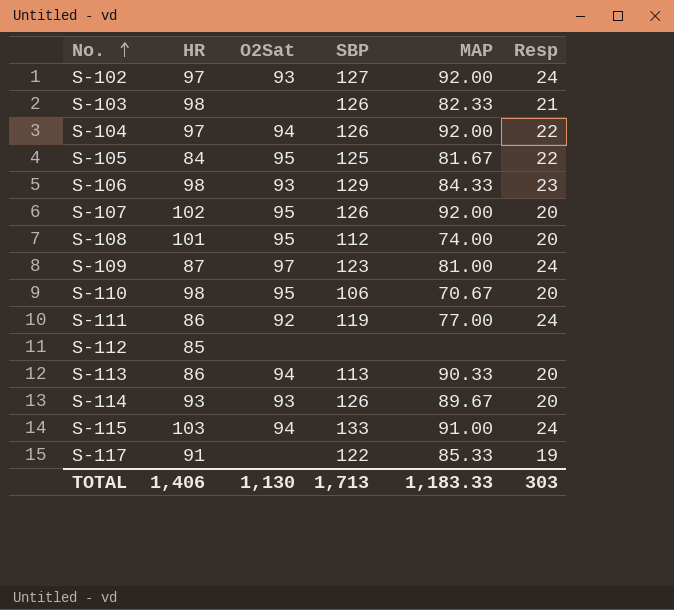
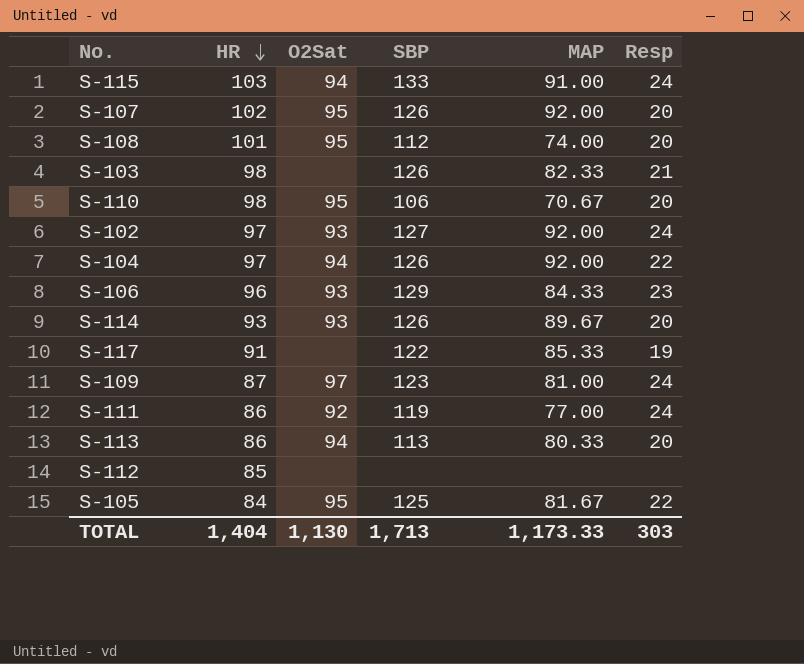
row order: No. ascending -> HR descending
S-106 | HR: 98 -> 96
S-113 | MAP: 90.33 -> 80.33
TOTAL | HR: 1,406 -> 1,404
TOTAL | MAP: 1,183.33 -> 1,173.33

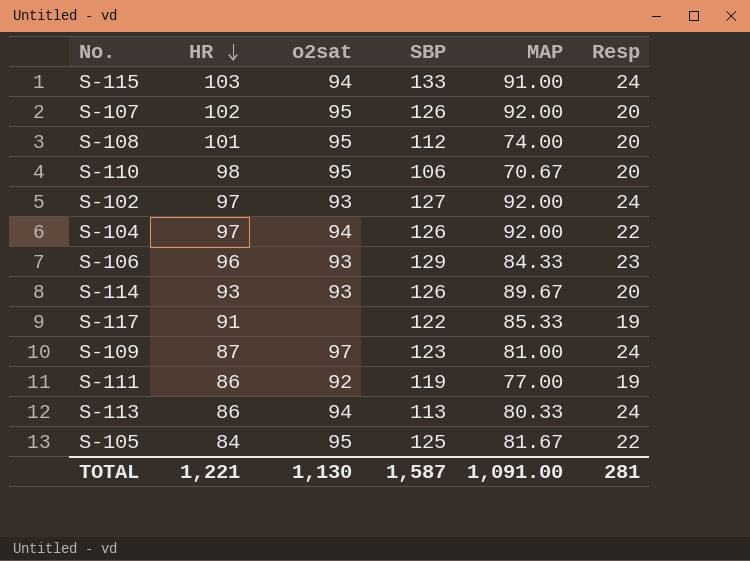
column name: O2Sat -> o2sat
row S-103: 98 | none | 126 | 82.33 | 21 -> none
row S-112: 85 | none | none | none | none -> none
S-111 | Resp: 24 -> 19
S-113 | Resp: 20 -> 24
TOTAL | HR: 1,404 -> 1,221
TOTAL | SBP: 1,713 -> 1,587
TOTAL | MAP: 1,173.33 -> 1,091.00
TOTAL | Resp: 303 -> 281

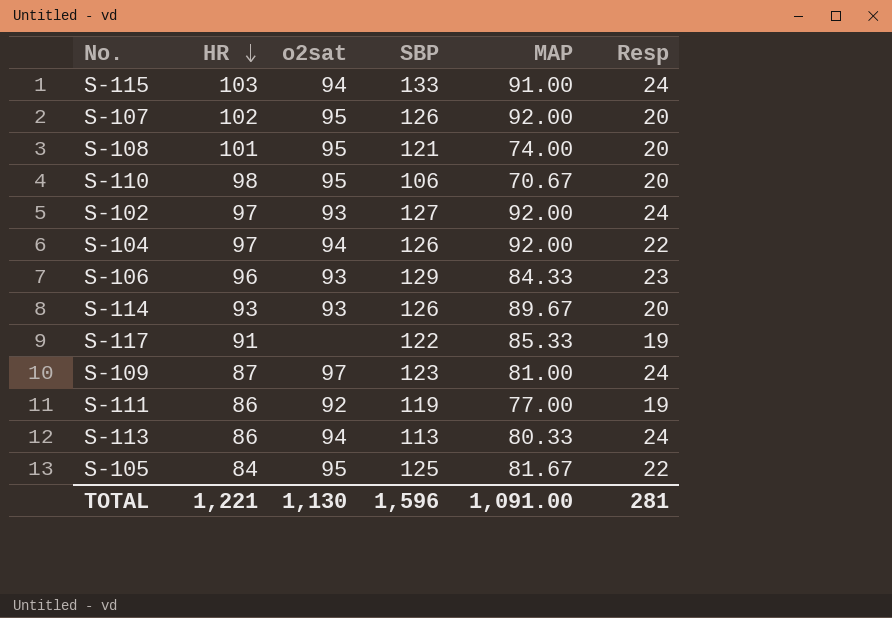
S-108 | SBP: 112 -> 121
TOTAL | SBP: 1,587 -> 1,596

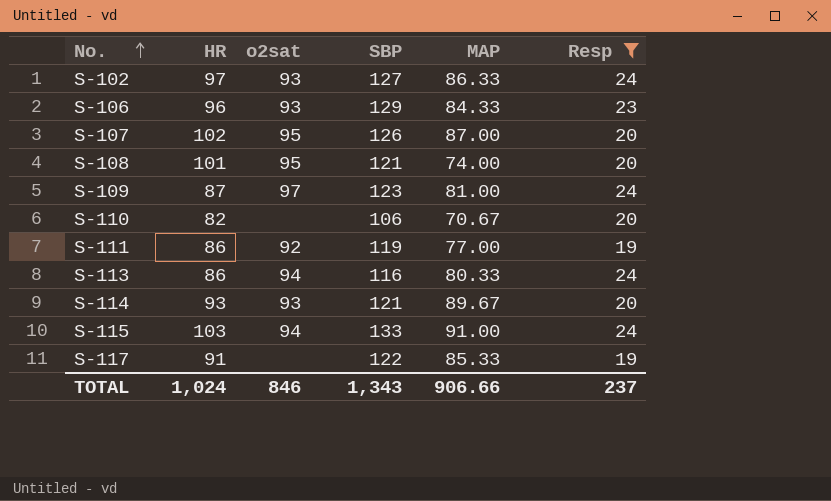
filter: none -> Resp != 22
row order: HR descending -> No. ascending
S-102 | MAP: 92.00 -> 86.33
S-107 | MAP: 92.00 -> 87.00
S-110 | HR: 98 -> 82
S-110 | o2sat: 95 -> none
S-113 | SBP: 113 -> 116
S-114 | SBP: 126 -> 121
TOTAL | HR: 1,221 -> 1,024
TOTAL | o2sat: 1,130 -> 846
TOTAL | SBP: 1,596 -> 1,343
TOTAL | MAP: 1,091.00 -> 906.66
TOTAL | Resp: 281 -> 237

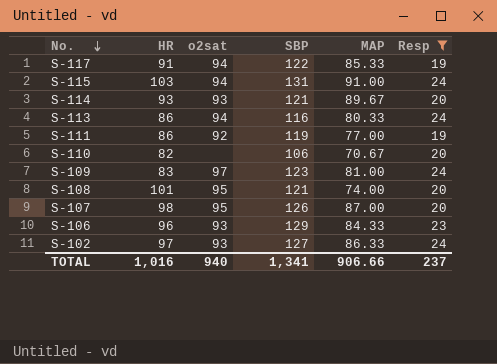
row order: No. ascending -> No. descending
S-117 | o2sat: none -> 94
S-115 | SBP: 133 -> 131
S-109 | HR: 87 -> 83
S-107 | HR: 102 -> 98
TOTAL | HR: 1,024 -> 1,016
TOTAL | o2sat: 846 -> 940
TOTAL | SBP: 1,343 -> 1,341

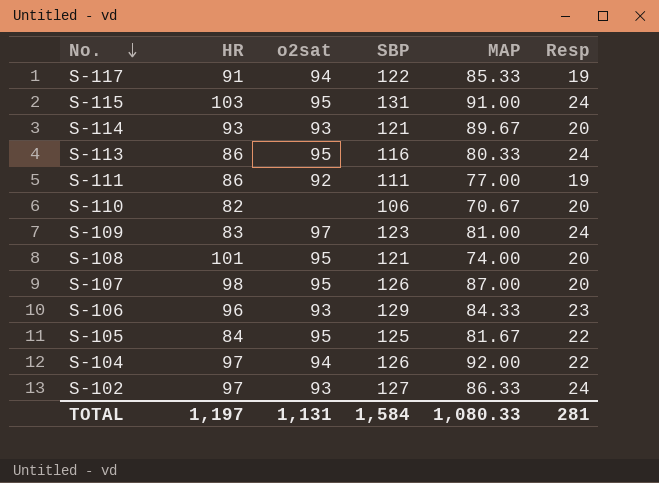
filter: Resp != 22 -> none
S-115 | o2sat: 94 -> 95
S-113 | o2sat: 94 -> 95
S-111 | SBP: 119 -> 111
TOTAL | HR: 1,016 -> 1,197
TOTAL | o2sat: 940 -> 1,131
TOTAL | SBP: 1,341 -> 1,584
TOTAL | MAP: 906.66 -> 1,080.33
TOTAL | Resp: 237 -> 281

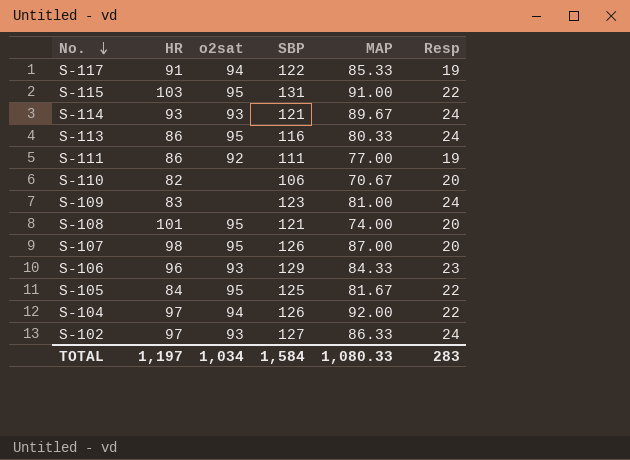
S-115 | Resp: 24 -> 22
S-114 | Resp: 20 -> 24
S-109 | o2sat: 97 -> none
TOTAL | o2sat: 1,131 -> 1,034
TOTAL | Resp: 281 -> 283

